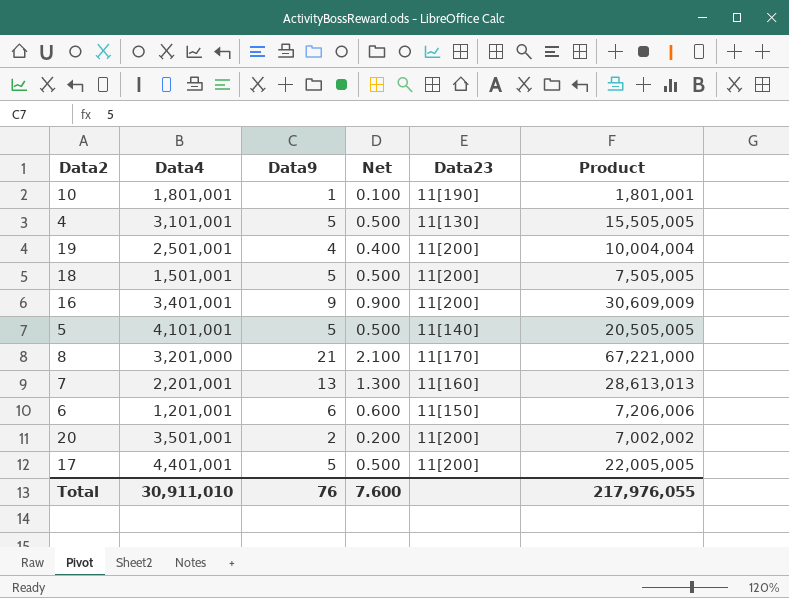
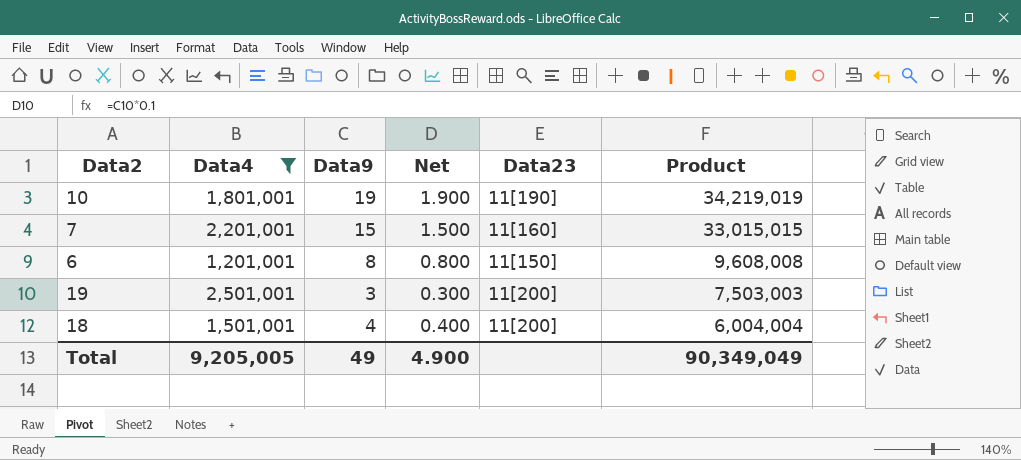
filter: none -> Data4 <= 2,501,001
row order: none -> Product descending
10 | Data9: 1 -> 19
10 | Net: 0.100 -> 1.900
10 | Product: 1,801,001 -> 34,219,019
7 | Data9: 13 -> 15
7 | Net: 1.300 -> 1.500
7 | Product: 28,613,013 -> 33,015,015
6 | Data9: 6 -> 8
6 | Net: 0.600 -> 0.800
6 | Product: 7,206,006 -> 9,608,008
19 | Data9: 4 -> 3
19 | Net: 0.400 -> 0.300
19 | Product: 10,004,004 -> 7,503,003
18 | Data9: 5 -> 4
18 | Net: 0.500 -> 0.400
18 | Product: 7,505,005 -> 6,004,004
Total | Data4: 30,911,010 -> 9,205,005
Total | Data9: 76 -> 49
Total | Net: 7.600 -> 4.900
Total | Product: 217,976,055 -> 90,349,049

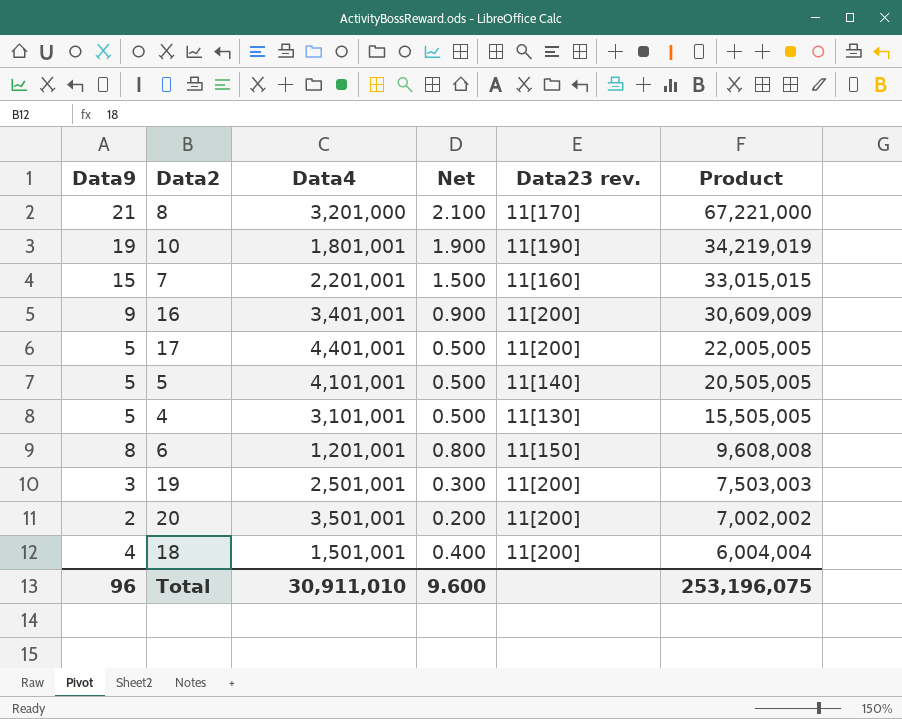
filter: Data4 <= 2,501,001 -> none
column Data9 | position: 3 -> 1
column name: Data23 -> Data23 rev.
Total | Data9: 49 -> 96
Total | Data4: 9,205,005 -> 30,911,010
Total | Net: 4.900 -> 9.600
Total | Product: 90,349,049 -> 253,196,075

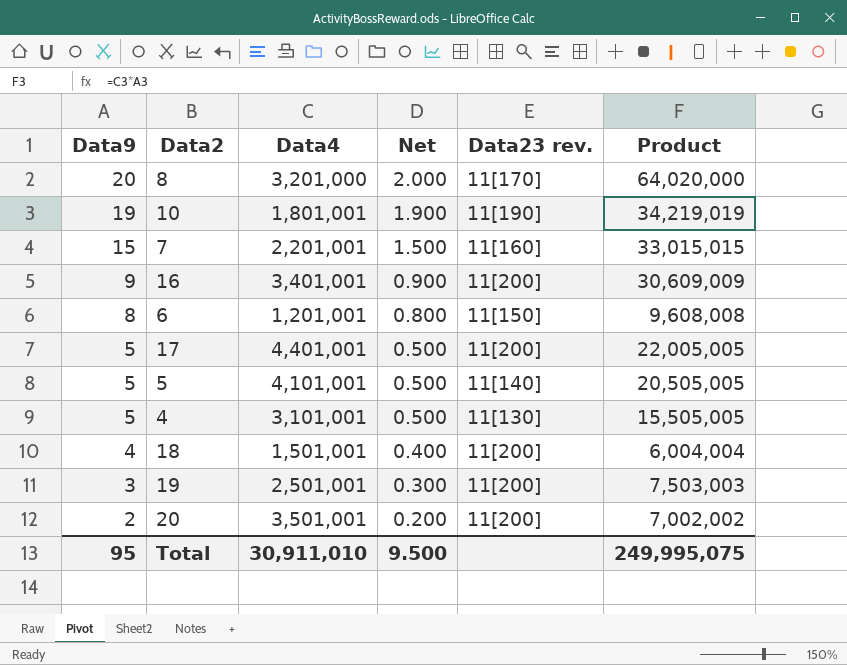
row order: Product descending -> Data9 descending
8 | Data9: 21 -> 20
8 | Net: 2.100 -> 2.000
8 | Product: 67,221,000 -> 64,020,000
Total | Data9: 96 -> 95
Total | Net: 9.600 -> 9.500
Total | Product: 253,196,075 -> 249,995,075

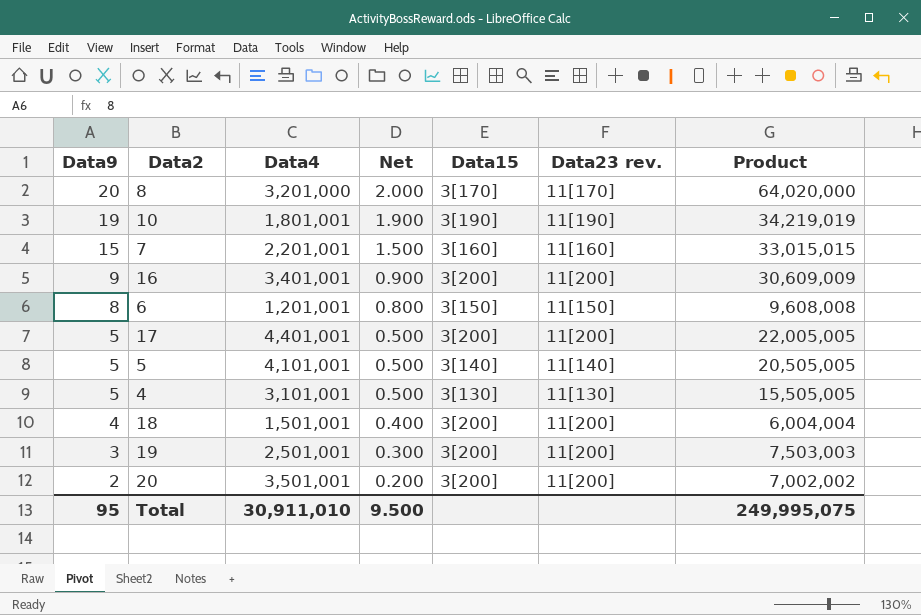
column Data15 | position: none -> 5

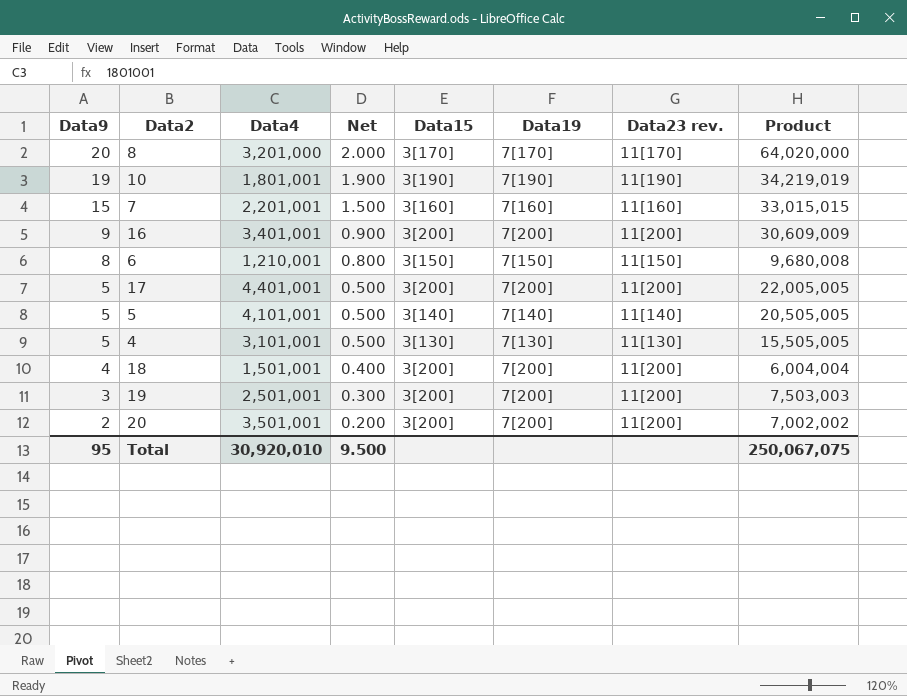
column Data19 | position: none -> 6
6 | Data4: 1,201,001 -> 1,210,001
6 | Product: 9,608,008 -> 9,680,008
Total | Data4: 30,911,010 -> 30,920,010
Total | Product: 249,995,075 -> 250,067,075

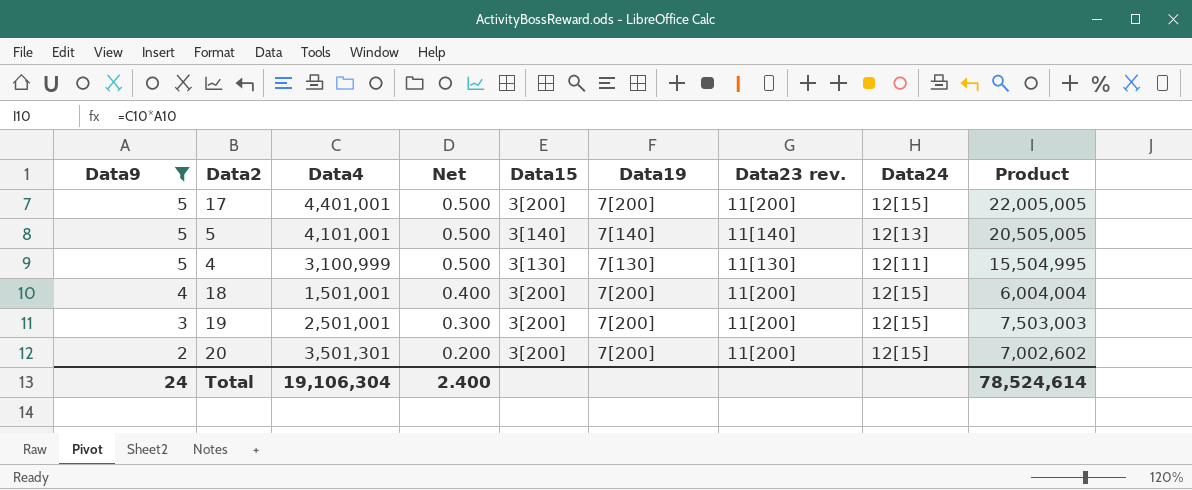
filter: none -> Data9 <= 5
column Data24 | position: none -> 8
4 | Data4: 3,101,001 -> 3,100,999
4 | Product: 15,505,005 -> 15,504,995
20 | Data4: 3,501,001 -> 3,501,301
20 | Product: 7,002,002 -> 7,002,602
Total | Data9: 95 -> 24
Total | Data4: 30,920,010 -> 19,106,304
Total | Net: 9.500 -> 2.400
Total | Product: 250,067,075 -> 78,524,614

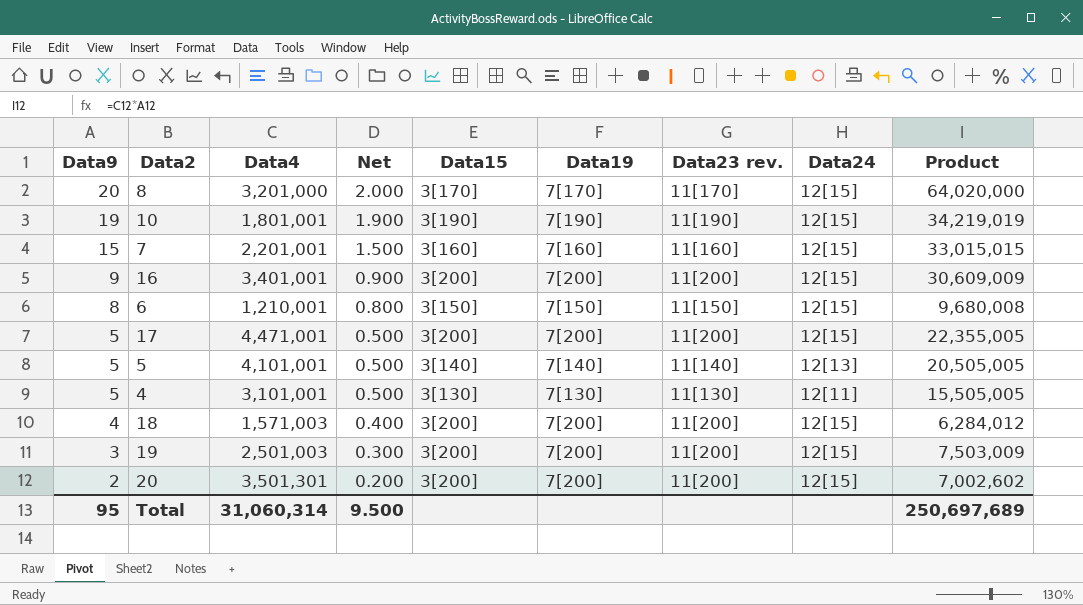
filter: Data9 <= 5 -> none
17 | Data4: 4,401,001 -> 4,471,001
17 | Product: 22,005,005 -> 22,355,005
4 | Data4: 3,100,999 -> 3,101,001
4 | Product: 15,504,995 -> 15,505,005
18 | Data4: 1,501,001 -> 1,571,003
18 | Product: 6,004,004 -> 6,284,012
19 | Data4: 2,501,001 -> 2,501,003
19 | Product: 7,503,003 -> 7,503,009
Total | Data9: 24 -> 95
Total | Data4: 19,106,304 -> 31,060,314
Total | Net: 2.400 -> 9.500
Total | Product: 78,524,614 -> 250,697,689

